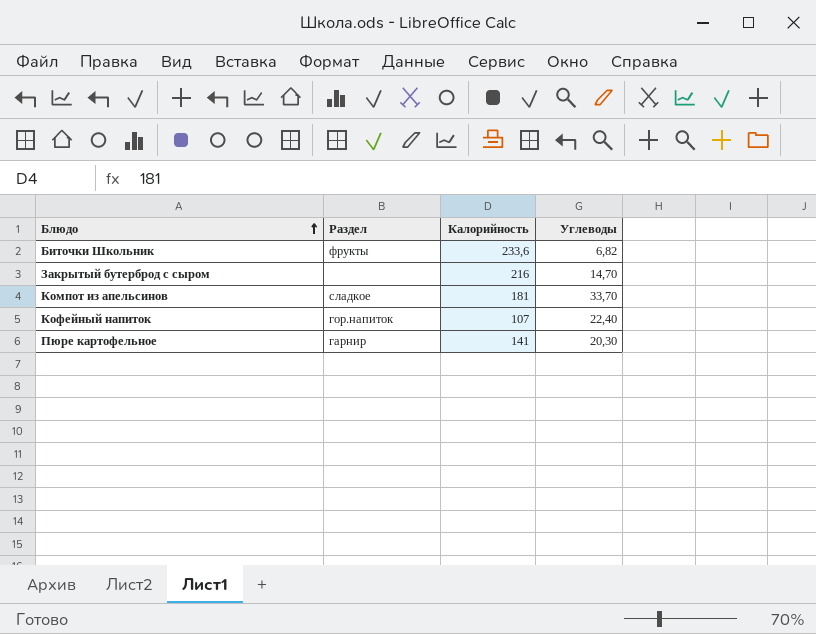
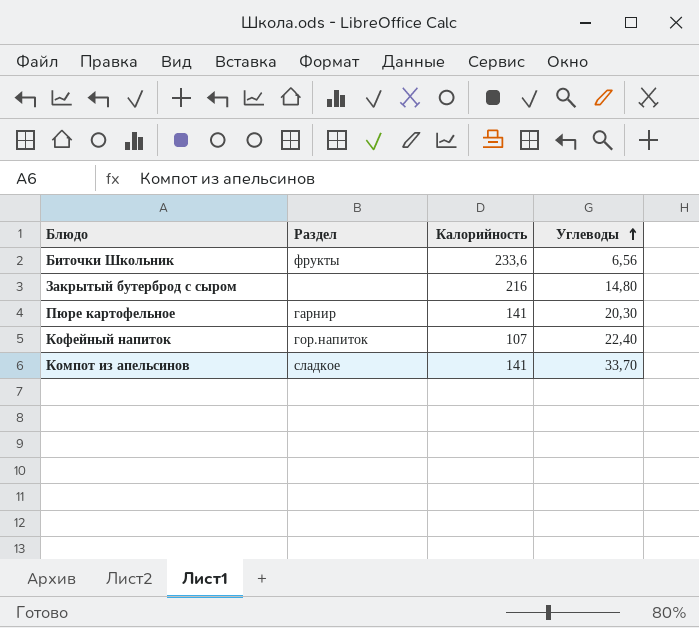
row order: Блюдо ascending -> Углеводы ascending
Биточки Школьник | Углеводы: 6,82 -> 6,56
Закрытый бутерброд с сыром | Углеводы: 14,70 -> 14,80
Компот из апельсинов | Калорийность: 181 -> 141

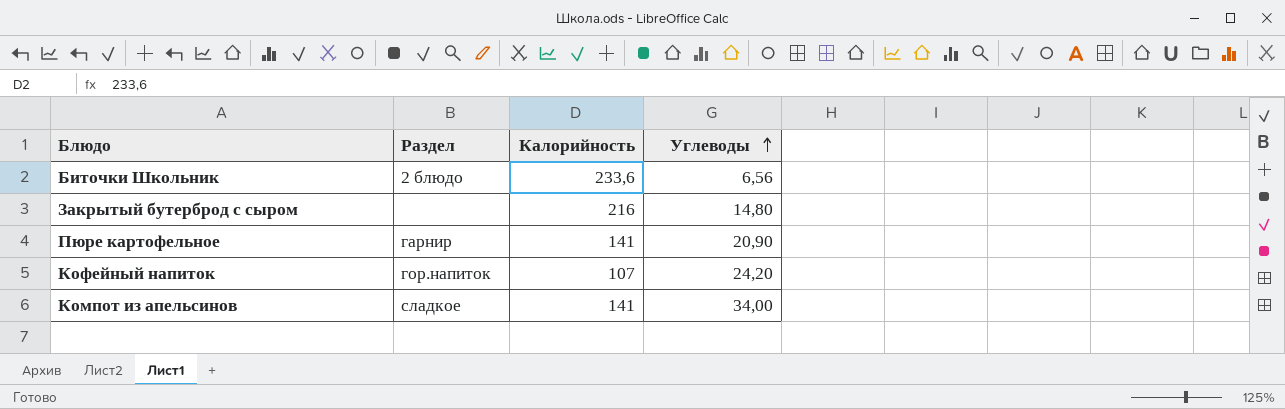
Биточки Школьник | Раздел: фрукты -> 2 блюдо
Пюре картофельное | Углеводы: 20,30 -> 20,90
Кофейный напиток | Углеводы: 22,40 -> 24,20
Компот из апельсинов | Углеводы: 33,70 -> 34,00

